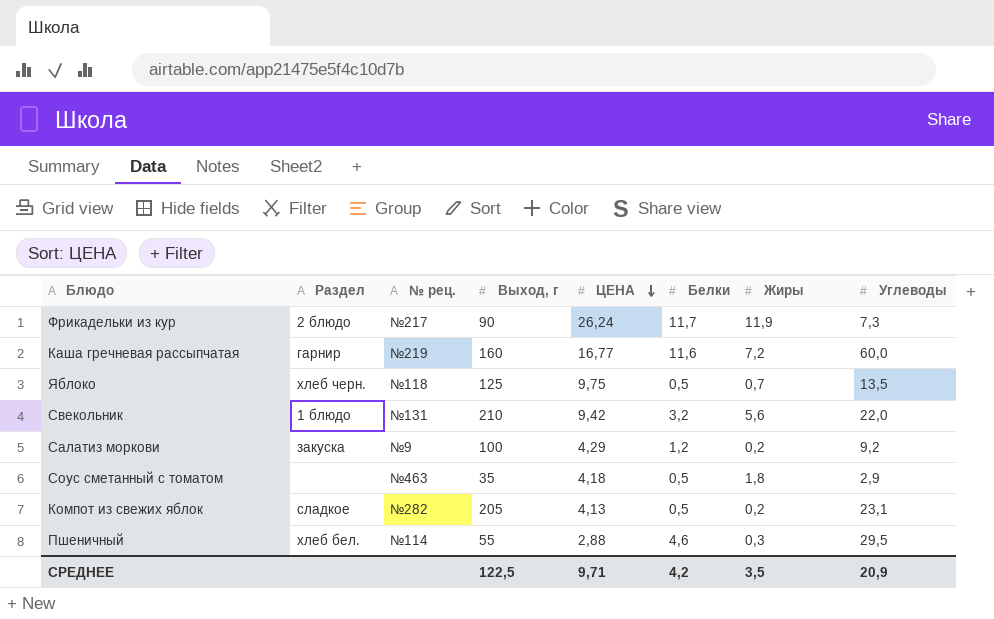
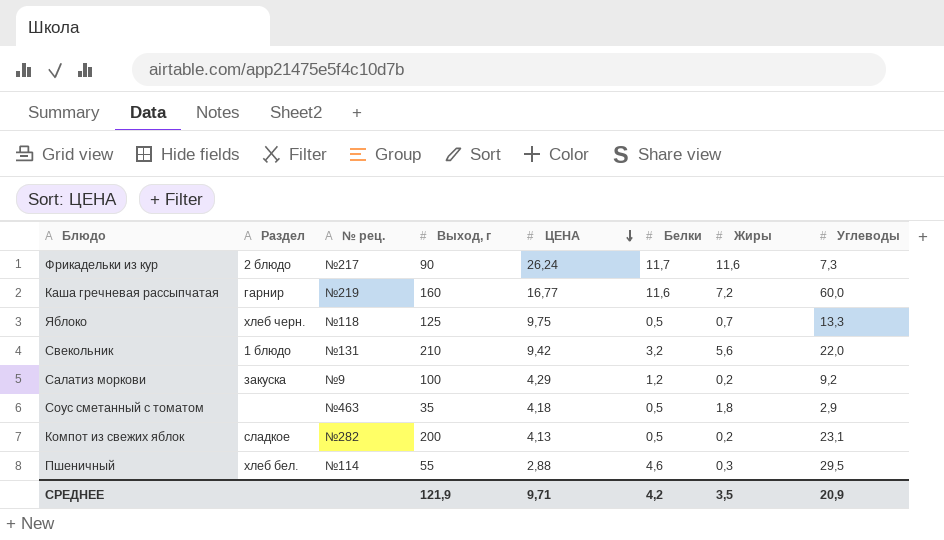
Фрикадельки из кур | Жиры: 11,9 -> 11,6
Яблоко | Углеводы: 13,5 -> 13,3
Компот из свежих яблок | Выход, г: 205 -> 200
СРЕДНЕЕ | Выход, г: 122,5 -> 121,9

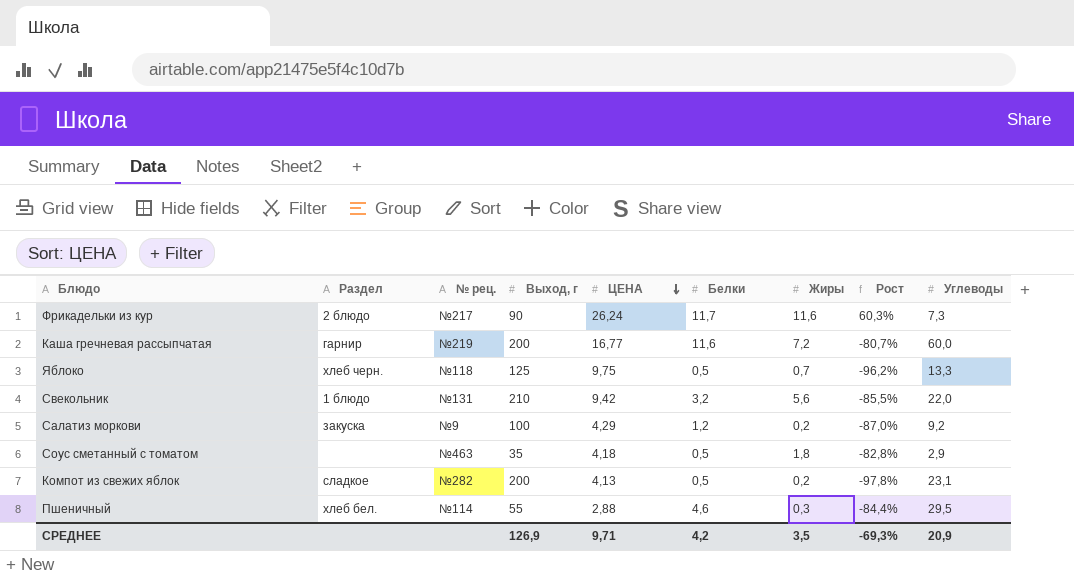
column Рост | formula: none -> ([Белки] - [Углеводы]) / [Углеводы]
Каша гречневая рассыпчатая | Выход, г: 160 -> 200
СРЕДНЕЕ | Выход, г: 121,9 -> 126,9

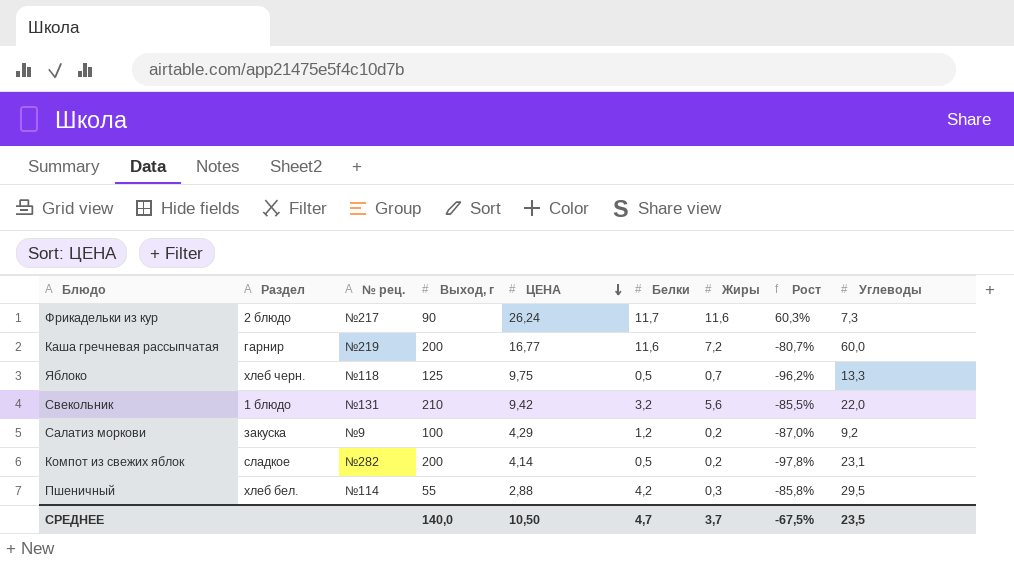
row Соус сметанный с томатом: none | №463 | 35 | 4,18 | 0,5 | 1,8 | -82,8% | 2,9 -> none
Компот из свежих яблок | ЦЕНА: 4,13 -> 4,14
Пшеничный | Белки: 4,6 -> 4,2
Пшеничный | Рост: -84,4% -> -85,8%
СРЕДНЕЕ | Выход, г: 126,9 -> 140,0
СРЕДНЕЕ | ЦЕНА: 9,71 -> 10,50
СРЕДНЕЕ | Белки: 4,2 -> 4,7
СРЕДНЕЕ | Жиры: 3,5 -> 3,7
СРЕДНЕЕ | Рост: -69,3% -> -67,5%
СРЕДНЕЕ | Углеводы: 20,9 -> 23,5

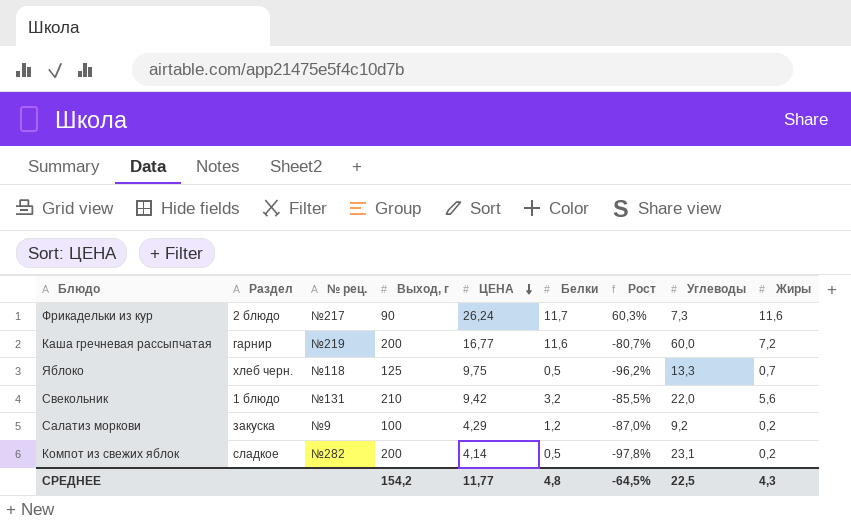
column Жиры | position: 7 -> 9
row Пшеничный: хлеб бел. | №114 | 55 | 2,88 | 4,2 | 0,3 | -85,8% | 29,5 -> none
СРЕДНЕЕ | Выход, г: 140,0 -> 154,2
СРЕДНЕЕ | ЦЕНА: 10,50 -> 11,77
СРЕДНЕЕ | Белки: 4,7 -> 4,8
СРЕДНЕЕ | Рост: -67,5% -> -64,5%
СРЕДНЕЕ | Углеводы: 23,5 -> 22,5
СРЕДНЕЕ | Жиры: 3,7 -> 4,3

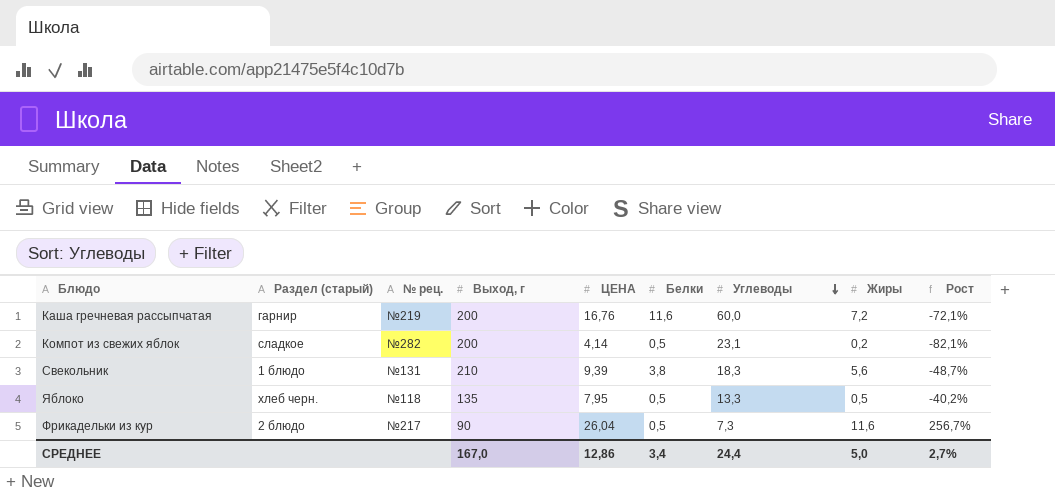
row order: ЦЕНА descending -> Углеводы descending
column name: Раздел -> Раздел (старый)
column Рост | formula: ([Белки] - [Углеводы]) / [Углеводы] -> ([ЦЕНА] - [Углеводы]) / [Углеводы]
column Рост | position: 7 -> 9
row Салатиз моркови: закуска | №9 | 100 | 4,29 | 1,2 | -87,0% | 9,2 | 0,2 -> none
Каша гречневая рассыпчатая | ЦЕНА: 16,77 -> 16,76
Свекольник | ЦЕНА: 9,42 -> 9,39
Свекольник | Белки: 3,2 -> 3,8
Свекольник | Углеводы: 22,0 -> 18,3
Яблоко | Выход, г: 125 -> 135
Яблоко | ЦЕНА: 9,75 -> 7,95
Яблоко | Жиры: 0,7 -> 0,5
Фрикадельки из кур | ЦЕНА: 26,24 -> 26,04
Фрикадельки из кур | Белки: 11,7 -> 0,5
СРЕДНЕЕ | Выход, г: 154,2 -> 167,0
СРЕДНЕЕ | ЦЕНА: 11,77 -> 12,86
СРЕДНЕЕ | Белки: 4,8 -> 3,4
СРЕДНЕЕ | Углеводы: 22,5 -> 24,4
СРЕДНЕЕ | Жиры: 4,3 -> 5,0
СРЕДНЕЕ | Рост: -64,5% -> 2,7%

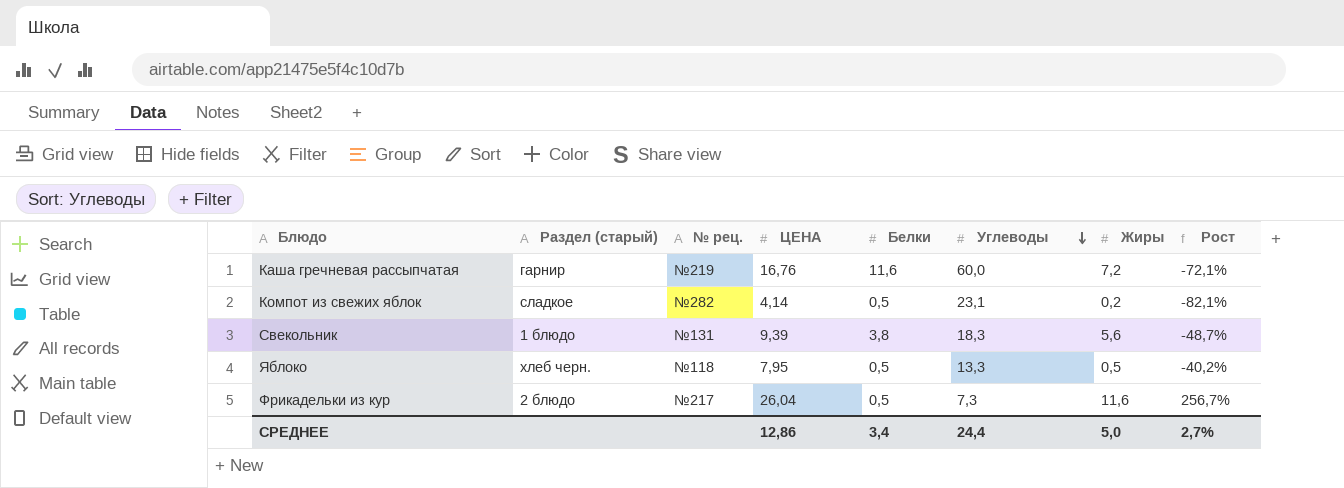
column Выход, г | position: 4 -> none

